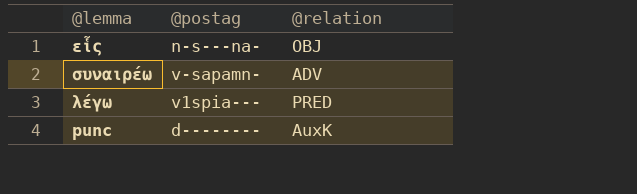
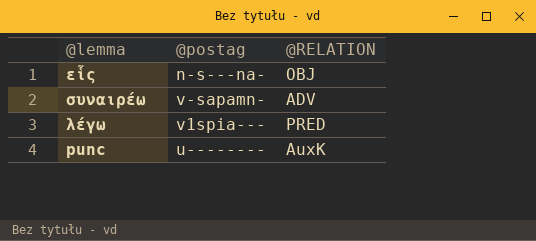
column name: @relation -> @RELATION
punc | @postag: d-------- -> u--------

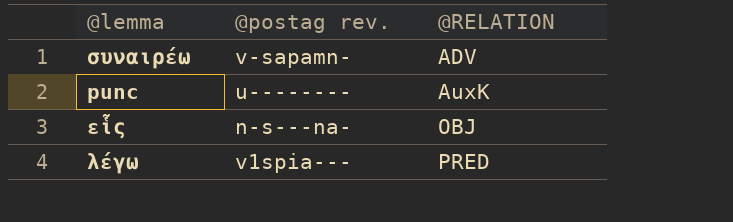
row order: none -> @RELATION ascending
column name: @postag -> @postag rev.

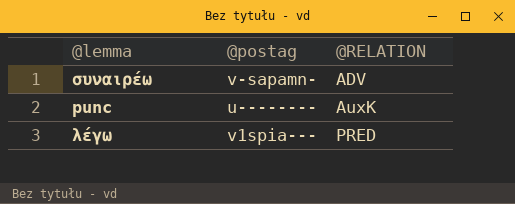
column name: @postag rev. -> @postag
row εἷς: n-s---na- | OBJ -> none

